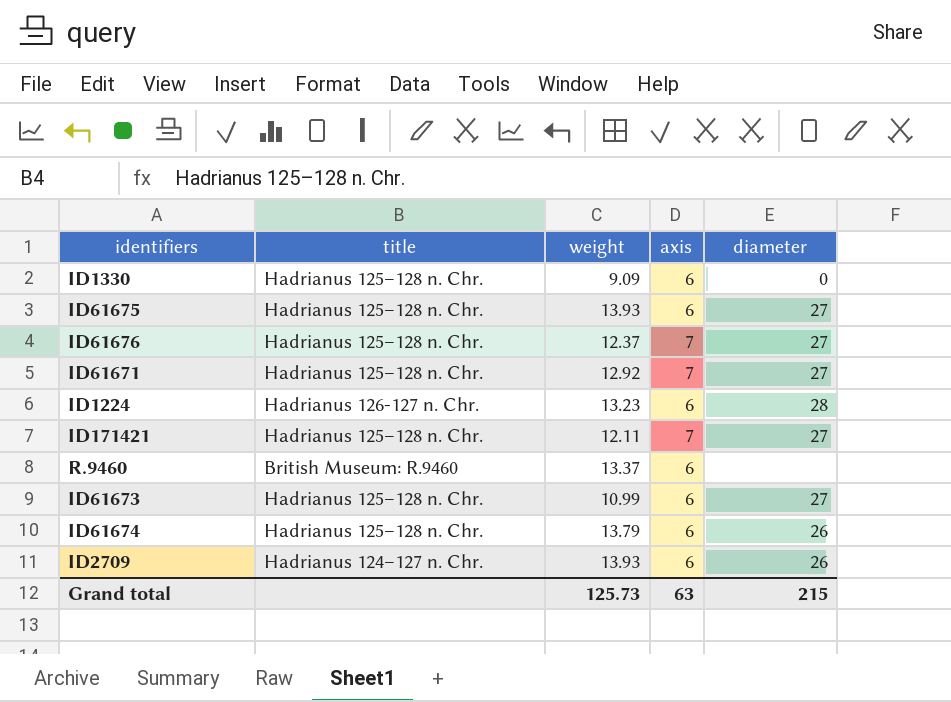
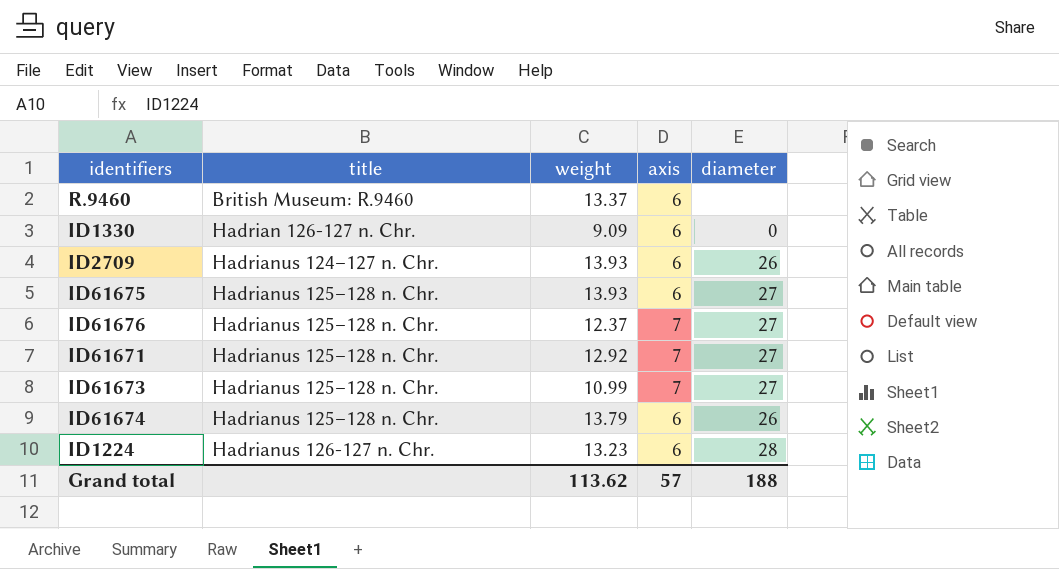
row order: none -> title ascending
row ID171421: Hadrianus 125–128 n. Chr. | 12.11 | 7 | 27 -> none
ID1330 | title: Hadrianus 125–128 n. Chr. -> Hadrian 126-127 n. Chr.
ID61673 | axis: 6 -> 7
Grand total | weight: 125.73 -> 113.62
Grand total | axis: 63 -> 57
Grand total | diameter: 215 -> 188

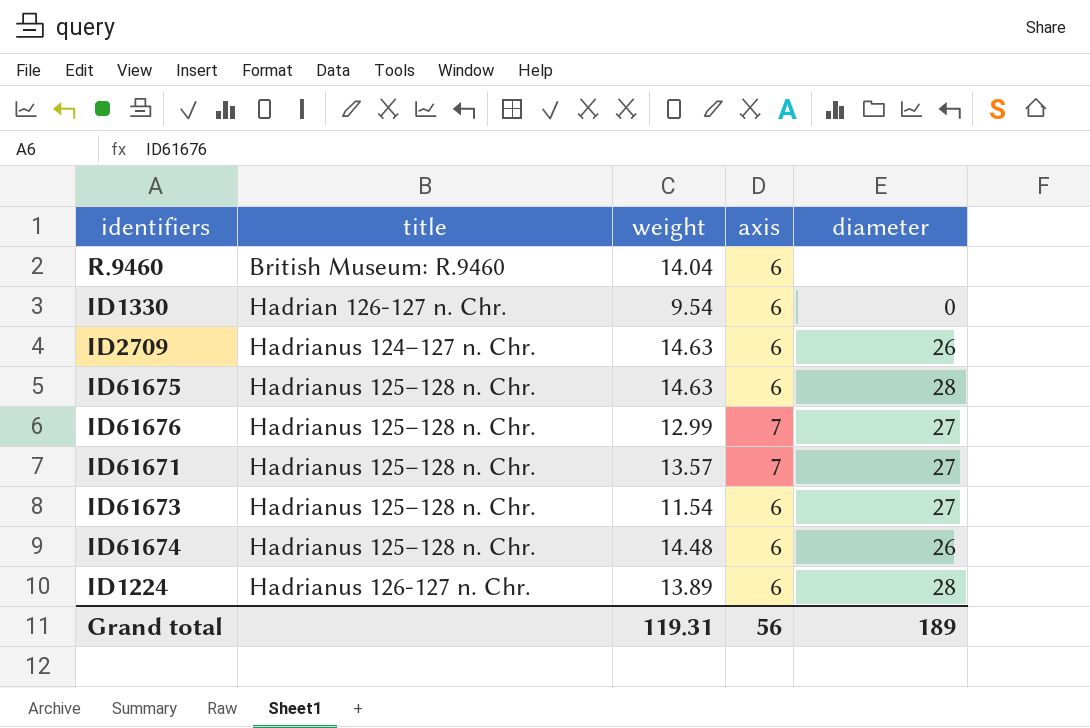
R.9460 | weight: 13.37 -> 14.04
ID1330 | weight: 9.09 -> 9.54
ID2709 | weight: 13.93 -> 14.63
ID61675 | weight: 13.93 -> 14.63
ID61675 | diameter: 27 -> 28
ID61676 | weight: 12.37 -> 12.99
ID61671 | weight: 12.92 -> 13.57
ID61673 | weight: 10.99 -> 11.54
ID61673 | axis: 7 -> 6
ID61674 | weight: 13.79 -> 14.48
ID1224 | weight: 13.23 -> 13.89
Grand total | weight: 113.62 -> 119.31
Grand total | axis: 57 -> 56
Grand total | diameter: 188 -> 189

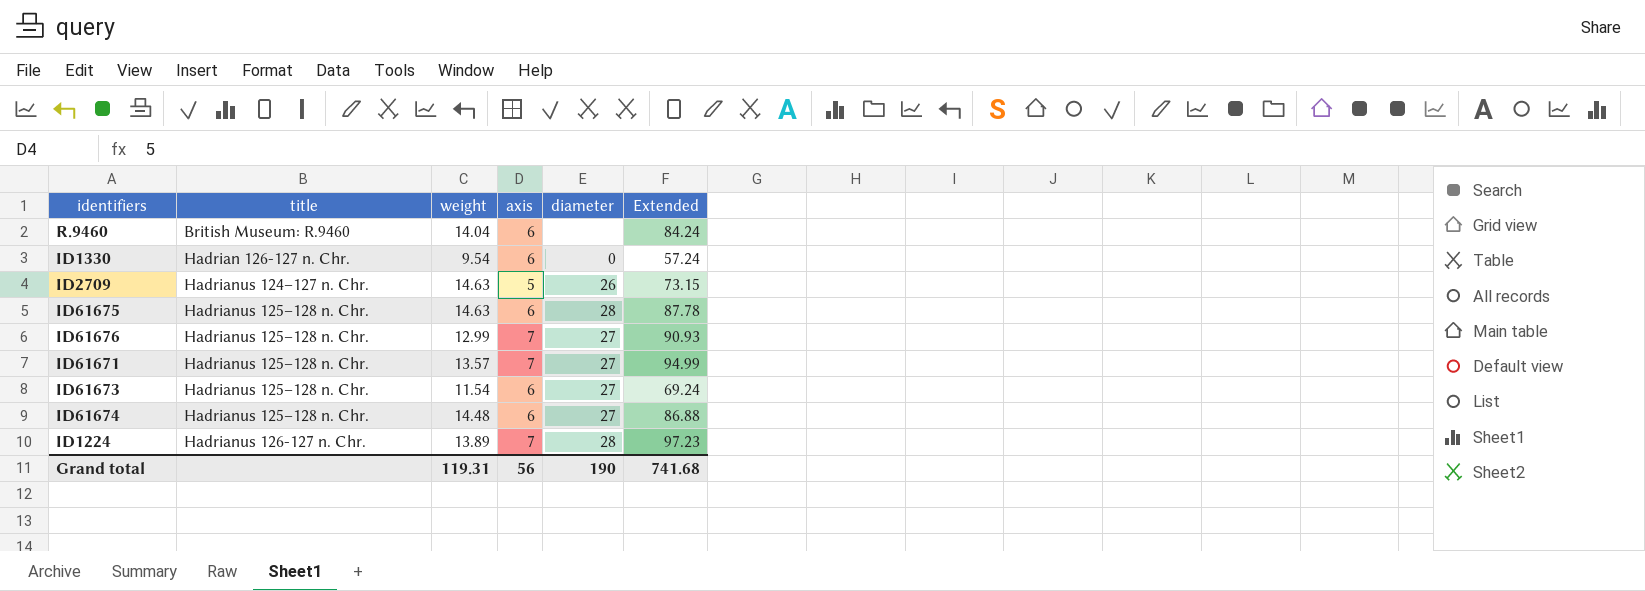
column Extended | formula: none -> [weight] * [axis]
ID2709 | axis: 6 -> 5
ID61674 | diameter: 26 -> 27
ID1224 | axis: 6 -> 7
Grand total | diameter: 189 -> 190

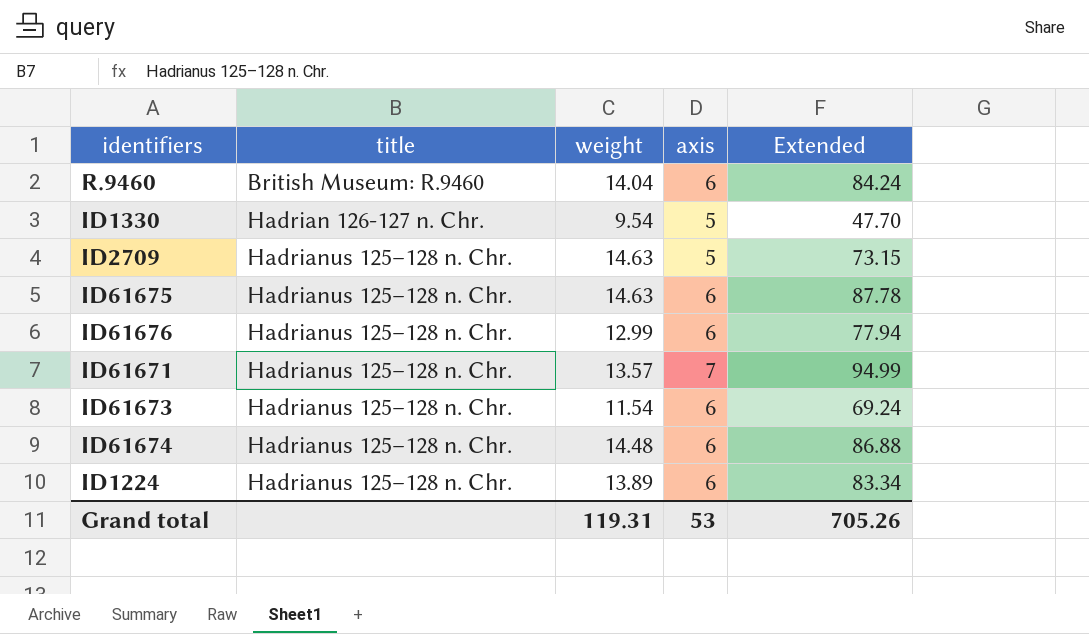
column diameter | position: 5 -> none
ID1330 | axis: 6 -> 5
ID1330 | Extended: 57.24 -> 47.70
ID2709 | title: Hadrianus 124–127 n. Chr. -> Hadrianus 125–128 n. Chr.
ID61676 | axis: 7 -> 6
ID61676 | Extended: 90.93 -> 77.94
ID1224 | title: Hadrianus 126-127 n. Chr. -> Hadrianus 125–128 n. Chr.
ID1224 | axis: 7 -> 6
ID1224 | Extended: 97.23 -> 83.34
Grand total | axis: 56 -> 53
Grand total | Extended: 741.68 -> 705.26

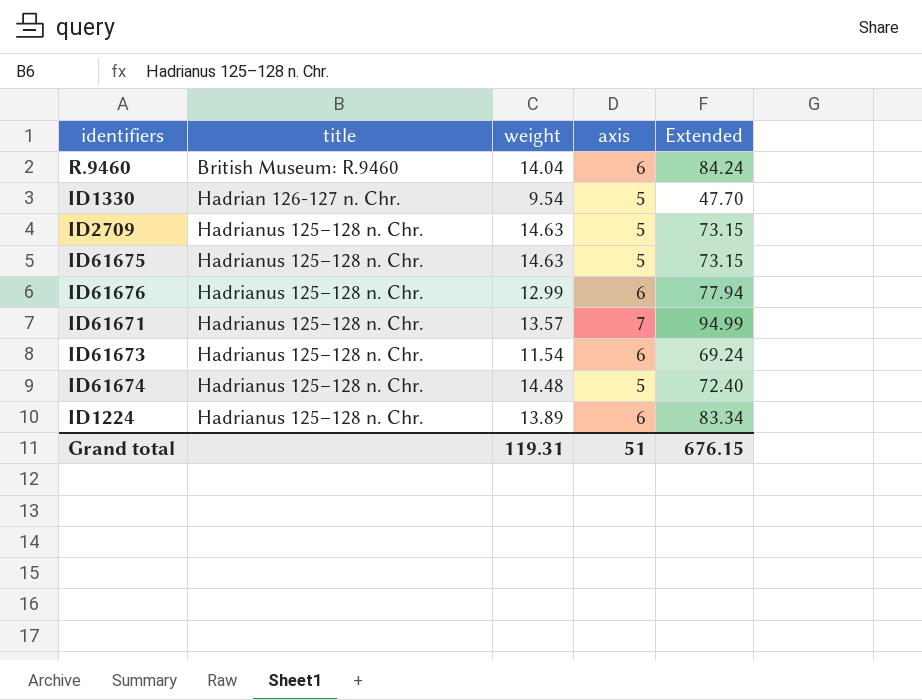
ID61675 | axis: 6 -> 5
ID61675 | Extended: 87.78 -> 73.15
ID61674 | axis: 6 -> 5
ID61674 | Extended: 86.88 -> 72.40
Grand total | axis: 53 -> 51
Grand total | Extended: 705.26 -> 676.15

